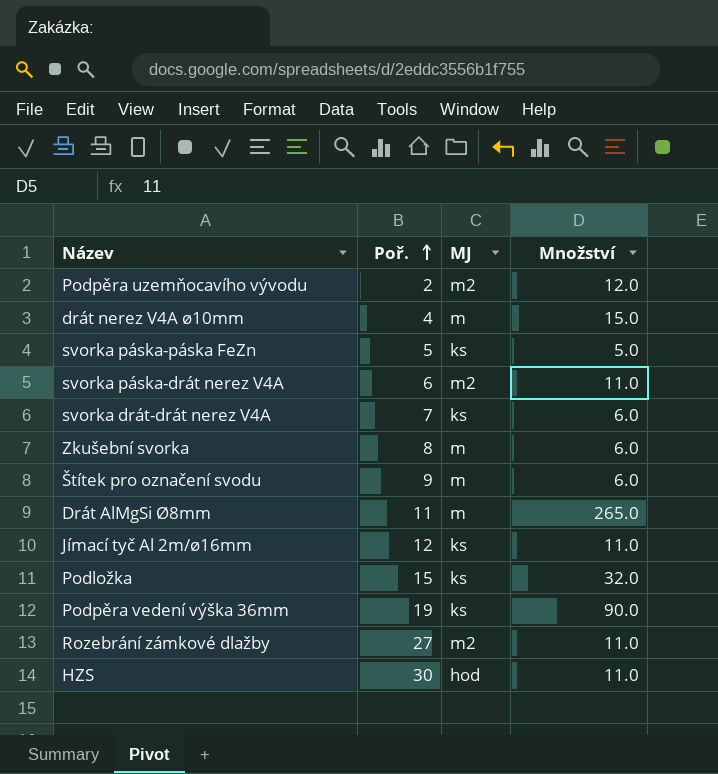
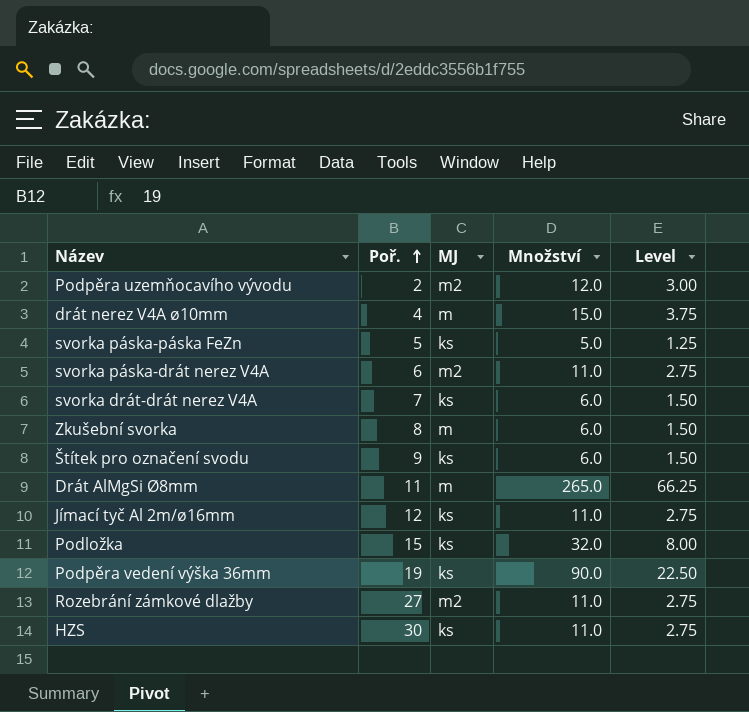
column Level | formula: none -> [Množství] * 0.25
Štítek pro označení svodu | MJ: m -> ks
HZS | MJ: hod -> ks

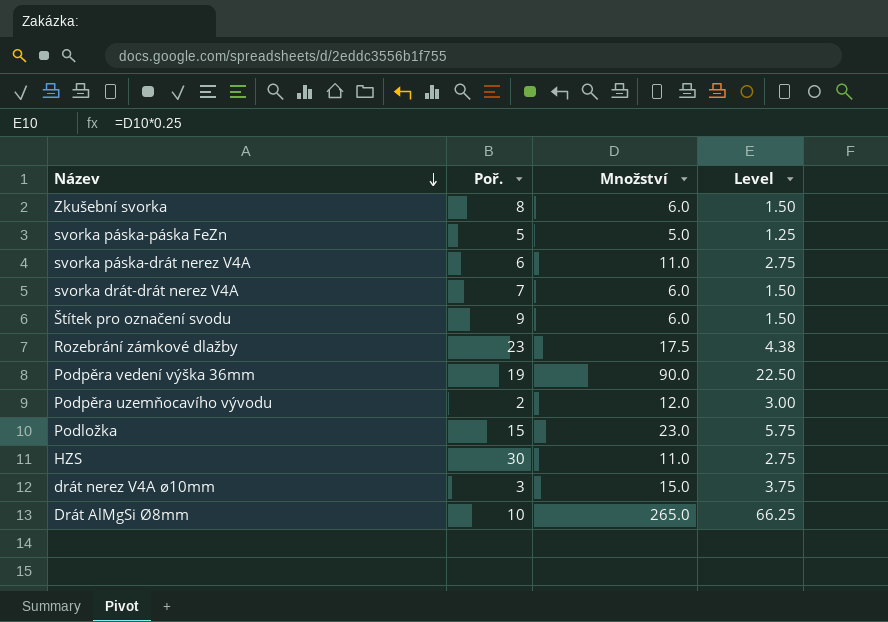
row order: Poř. ascending -> Název descending
column MJ | position: 3 -> none
row Jímací tyč Al 2m/ø16mm: 12 | ks | 11.0 | 2.75 -> none
Rozebrání zámkové dlažby | Poř.: 27 -> 23
Rozebrání zámkové dlažby | Množství: 11.0 -> 17.5
Rozebrání zámkové dlažby | Level: 2.75 -> 4.38
Podložka | Množství: 32.0 -> 23.0
Podložka | Level: 8.00 -> 5.75
drát nerez V4A ø10mm | Poř.: 4 -> 3
Drát AlMgSi Ø8mm | Poř.: 11 -> 10

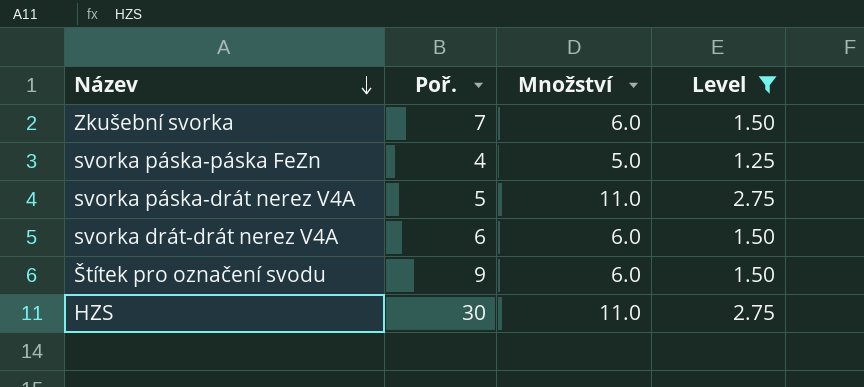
filter: none -> Level <= 2.75
Zkušební svorka | Poř.: 8 -> 7
svorka páska-páska FeZn | Poř.: 5 -> 4
svorka páska-drát nerez V4A | Poř.: 6 -> 5
svorka drát-drát nerez V4A | Poř.: 7 -> 6

